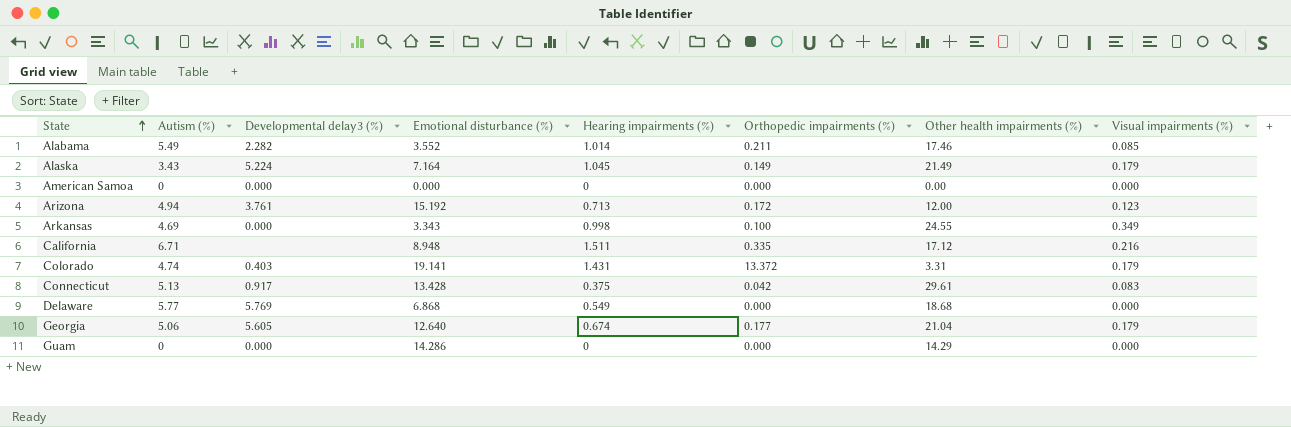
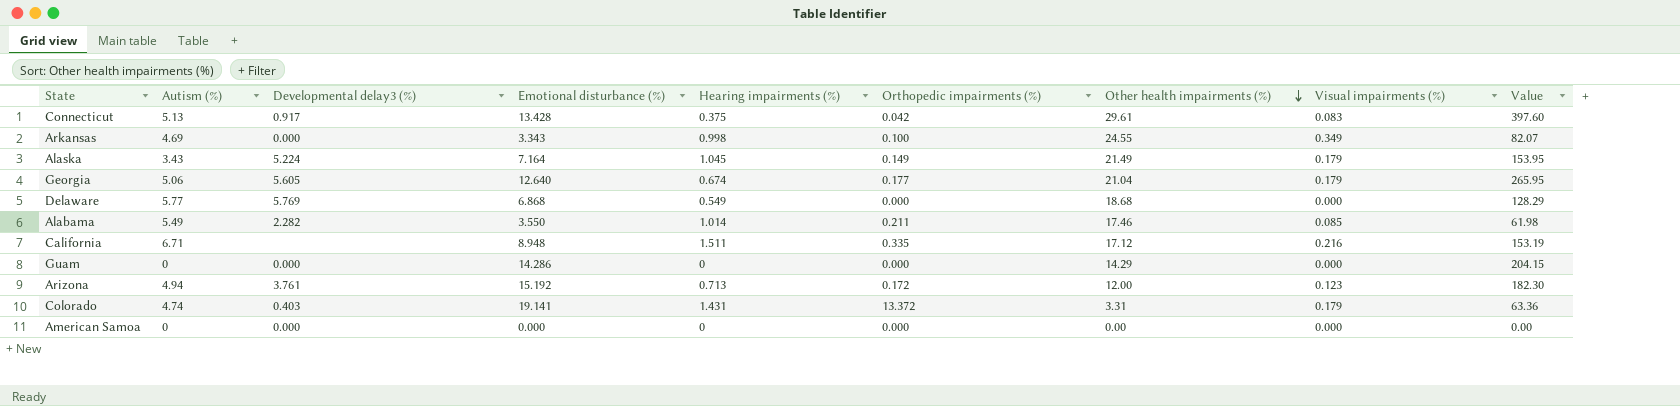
row order: State ascending -> Other health impairments (%) descending
column Value | formula: none -> [Emotional disturbance (%)] * [Other health impairments (%)]
Alabama | Emotional disturbance (%): 3.552 -> 3.550

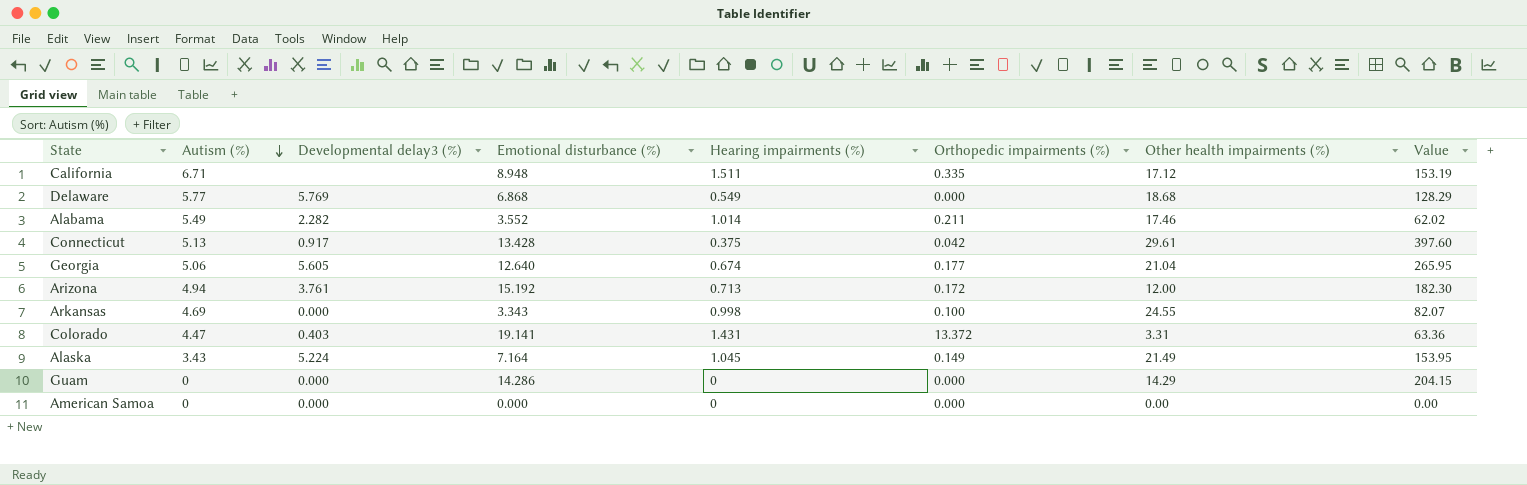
row order: Other health impairments (%) descending -> Autism (%) descending
column Visual impairments (%) | position: 8 -> none
Alabama | Emotional disturbance (%): 3.550 -> 3.552
Alabama | Value: 61.98 -> 62.02
Colorado | Autism (%): 4.74 -> 4.47

